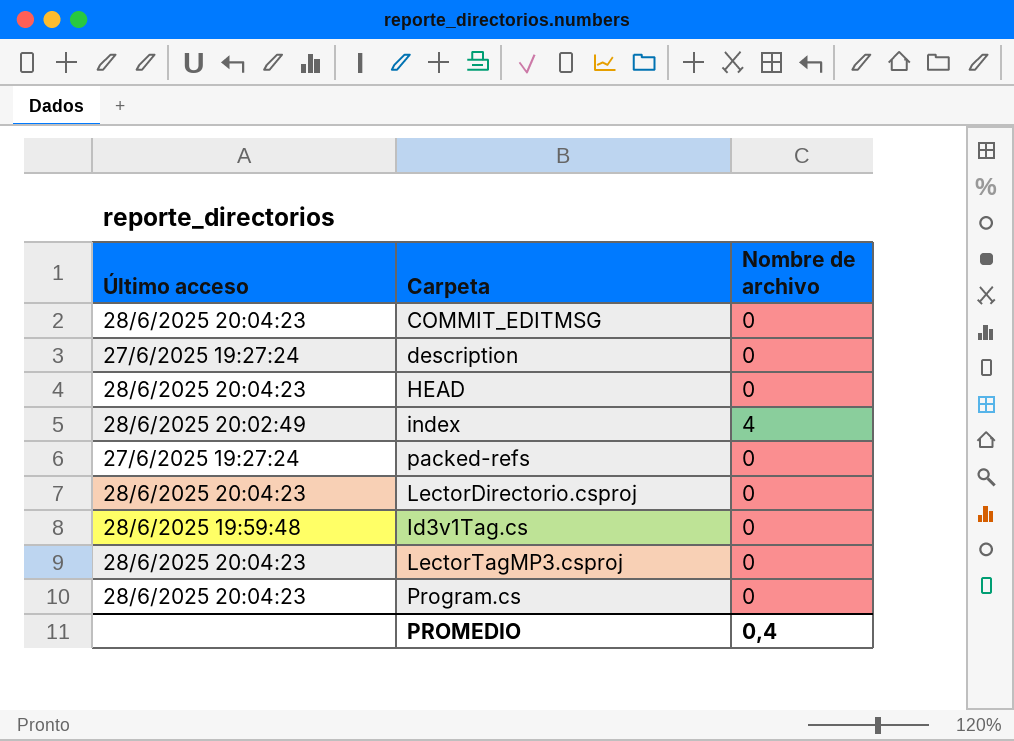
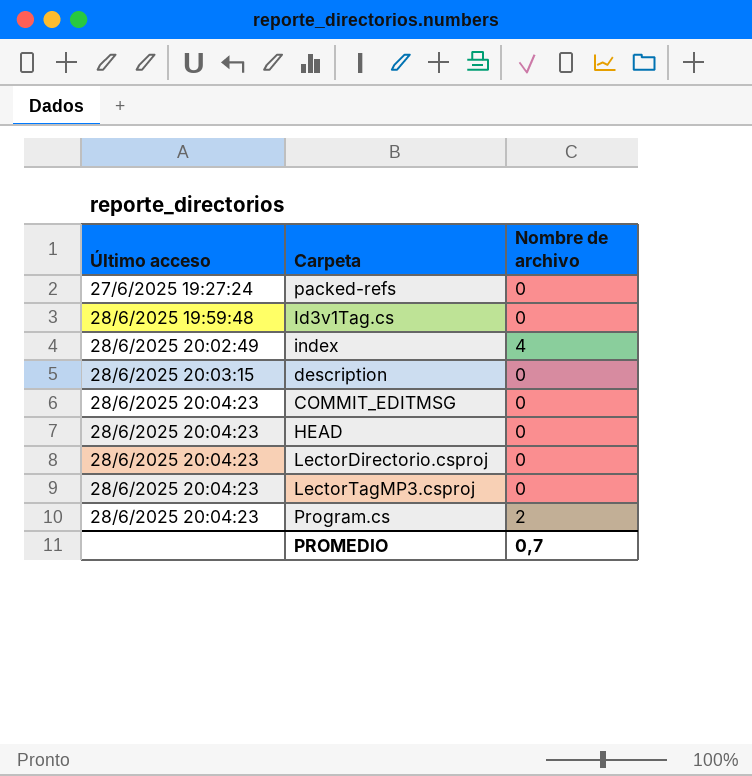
row order: none -> Último acceso ascending
description | Último acceso: 27/6/2025 19:27:24 -> 28/6/2025 20:03:15
Program.cs | Nombre de archivo: 0 -> 2
PROMEDIO | Nombre de archivo: 0,4 -> 0,7

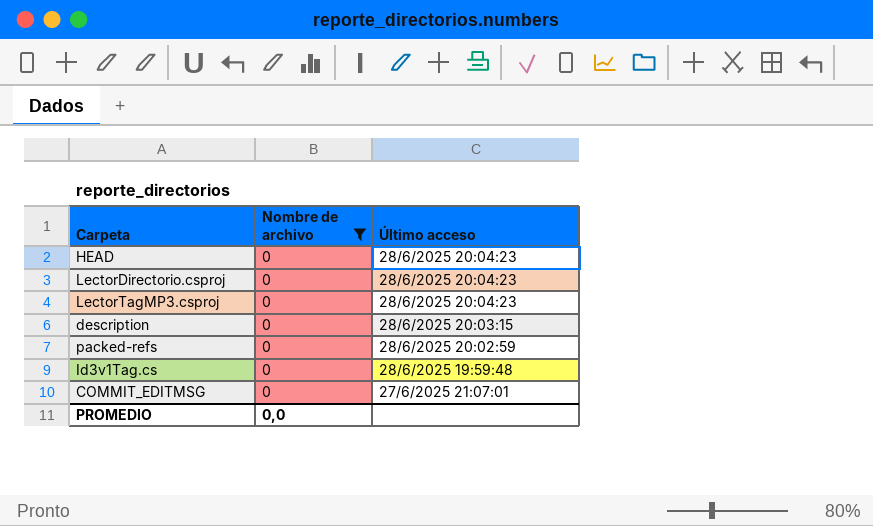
filter: none -> Nombre de archivo = 0
row order: Último acceso ascending -> Último acceso descending
column Último acceso | position: 1 -> 3
packed-refs | Último acceso: 27/6/2025 19:27:24 -> 28/6/2025 20:02:59
COMMIT_EDITMSG | Último acceso: 28/6/2025 20:04:23 -> 27/6/2025 21:07:01
PROMEDIO | Nombre de archivo: 0,7 -> 0,0

